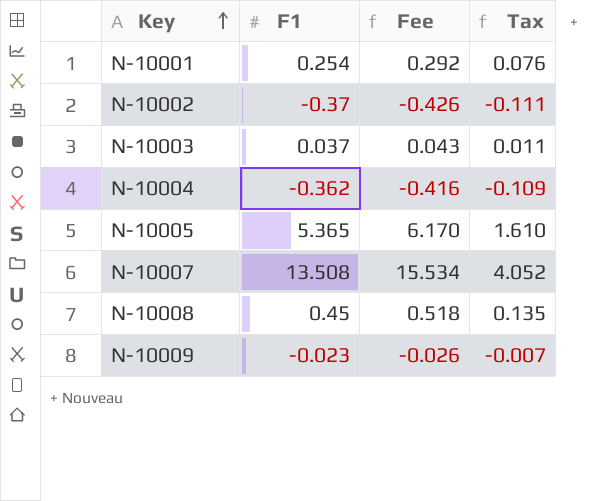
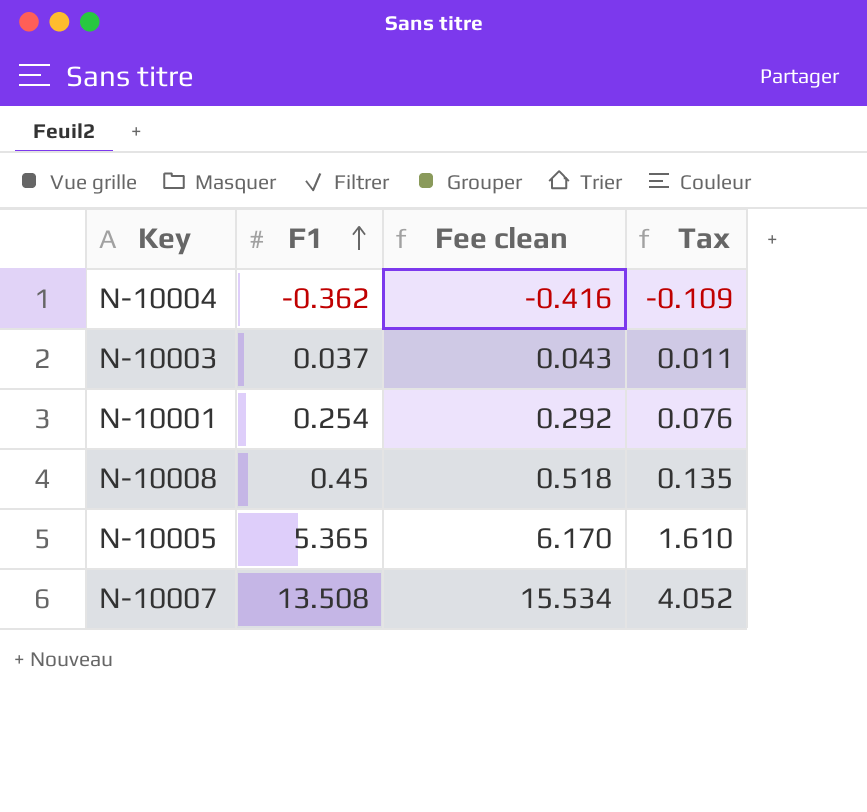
row order: Key ascending -> F1 ascending
column name: Fee -> Fee clean
row N-10002: -0.37 | -0.426 | -0.111 -> none
row N-10009: -0.023 | -0.026 | -0.007 -> none

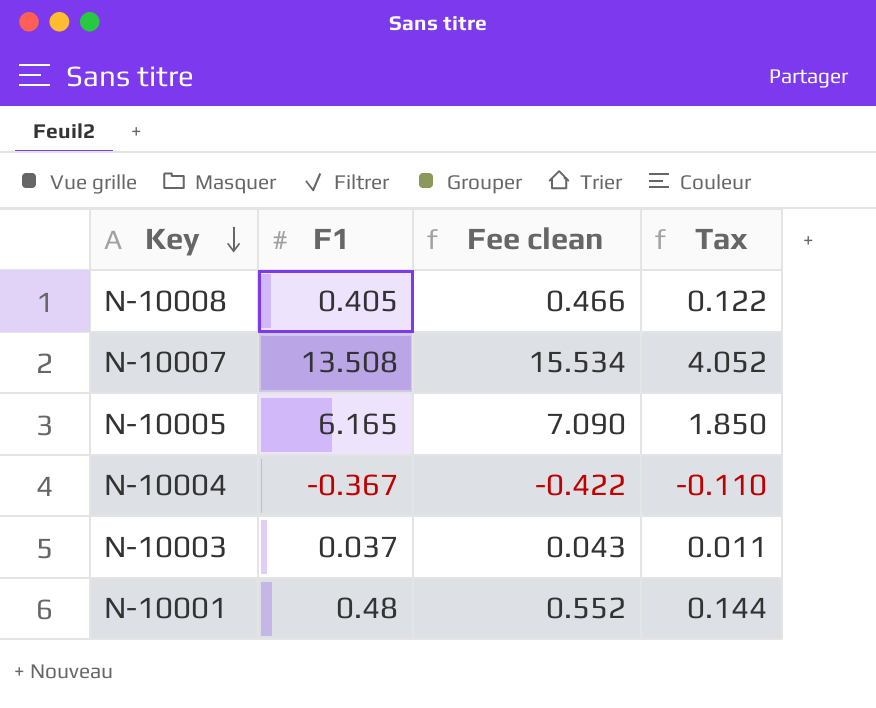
row order: F1 ascending -> Key descending
N-10008 | F1: 0.45 -> 0.405
N-10008 | Fee clean: 0.518 -> 0.466
N-10008 | Tax: 0.135 -> 0.122
N-10005 | F1: 5.365 -> 6.165
N-10005 | Fee clean: 6.170 -> 7.090
N-10005 | Tax: 1.610 -> 1.850
N-10004 | F1: -0.362 -> -0.367
N-10004 | Fee clean: -0.416 -> -0.422
N-10004 | Tax: -0.109 -> -0.110
N-10001 | F1: 0.254 -> 0.48
N-10001 | Fee clean: 0.292 -> 0.552
N-10001 | Tax: 0.076 -> 0.144

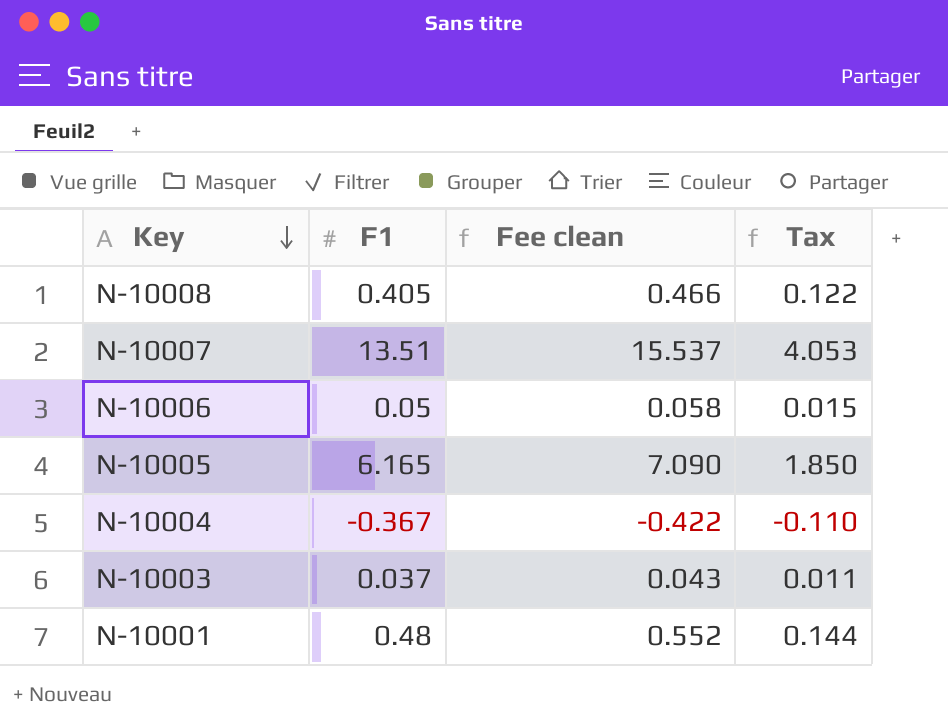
N-10007 | F1: 13.508 -> 13.51
N-10007 | Fee clean: 15.534 -> 15.537
N-10007 | Tax: 4.052 -> 4.053
row N-10006: none -> 0.05 | 0.058 | 0.015

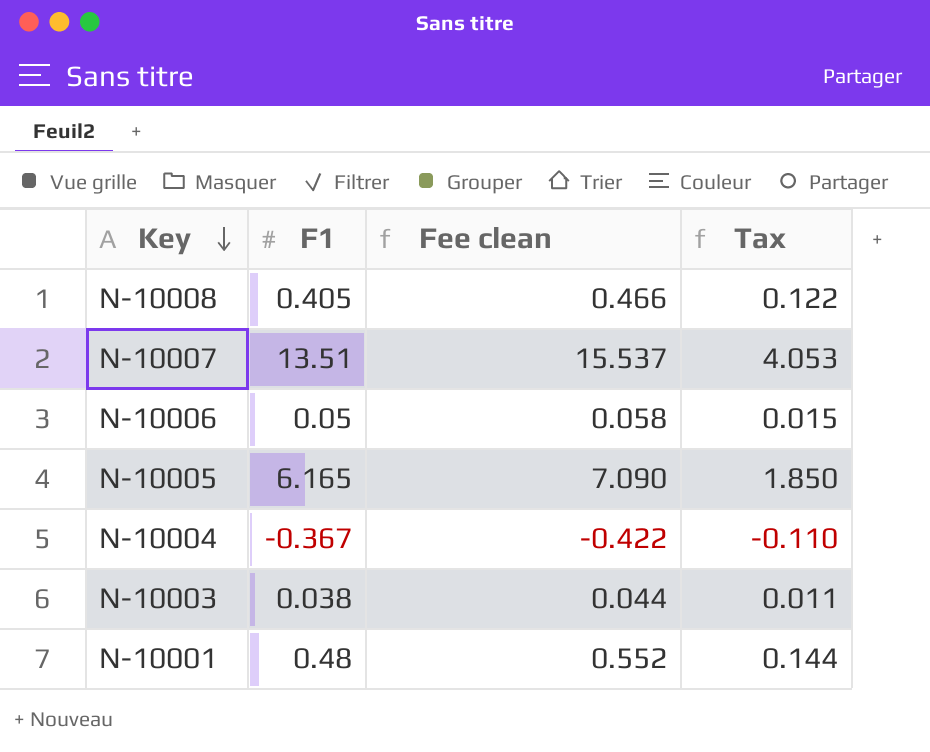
N-10003 | F1: 0.037 -> 0.038
N-10003 | Fee clean: 0.043 -> 0.044

